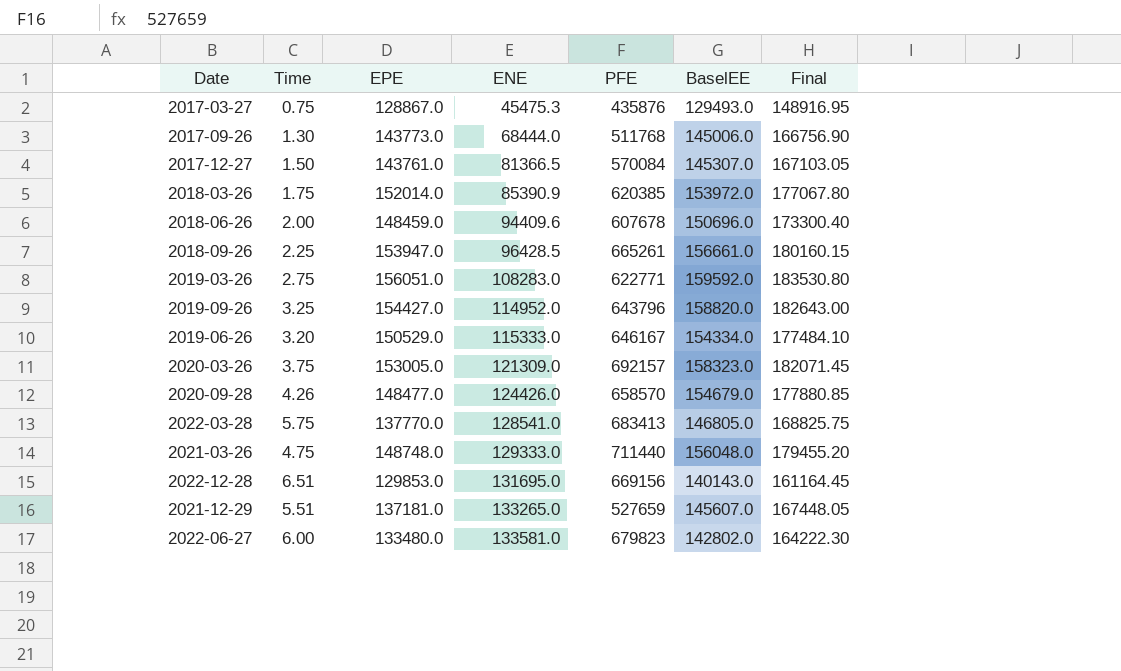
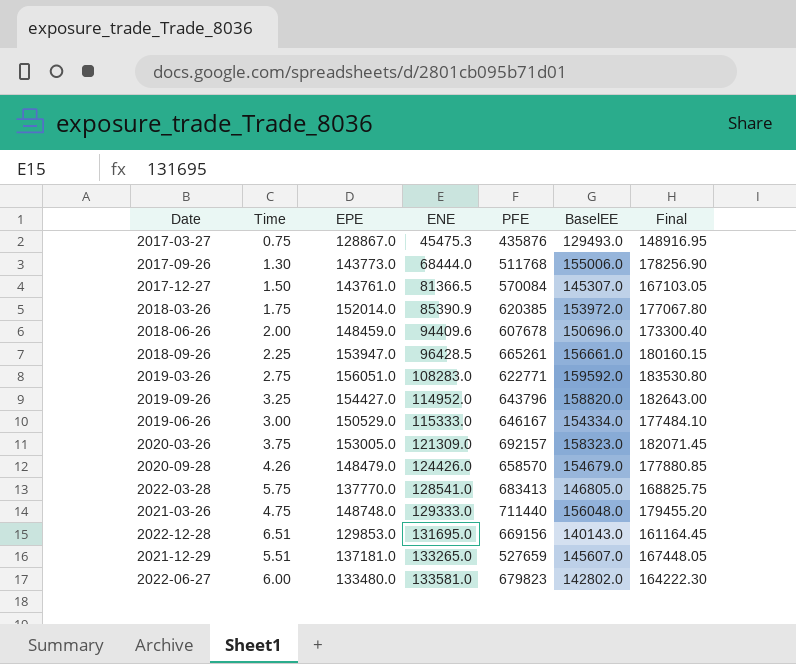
2017-09-26 | BaselEE: 145006.0 -> 155006.0
2017-09-26 | Final: 166756.90 -> 178256.90
2019-06-26 | Time: 3.20 -> 3.00
2020-09-28 | EPE: 148477.0 -> 148479.0

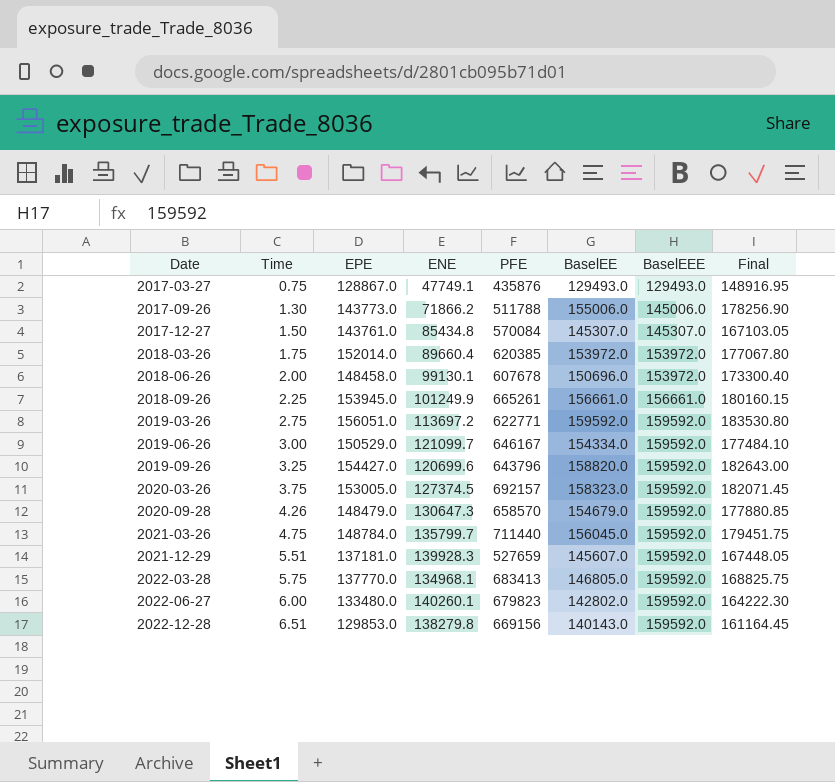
row order: ENE ascending -> Date ascending
column BaselEEE | position: none -> 7
2017-03-27 | ENE: 45475.3 -> 47749.1
2017-09-26 | ENE: 68444.0 -> 71866.2
2017-09-26 | PFE: 511768 -> 511788
2017-12-27 | ENE: 81366.5 -> 85434.8
2018-03-26 | ENE: 85390.9 -> 89660.4
2018-06-26 | EPE: 148459.0 -> 148458.0
2018-06-26 | ENE: 94409.6 -> 99130.1
2018-09-26 | EPE: 153947.0 -> 153945.0
2018-09-26 | ENE: 96428.5 -> 101249.9
2019-03-26 | ENE: 108283.0 -> 113697.2
2019-06-26 | ENE: 115333.0 -> 121099.7
2019-09-26 | ENE: 114952.0 -> 120699.6
2020-03-26 | ENE: 121309.0 -> 127374.5
2020-09-28 | ENE: 124426.0 -> 130647.3
2021-03-26 | EPE: 148748.0 -> 148784.0
2021-03-26 | ENE: 129333.0 -> 135799.7
2021-03-26 | BaselEE: 156048.0 -> 156045.0
2021-03-26 | Final: 179455.20 -> 179451.75
2021-12-29 | ENE: 133265.0 -> 139928.3
2022-03-28 | ENE: 128541.0 -> 134968.1
2022-06-27 | ENE: 133581.0 -> 140260.1
2022-12-28 | ENE: 131695.0 -> 138279.8

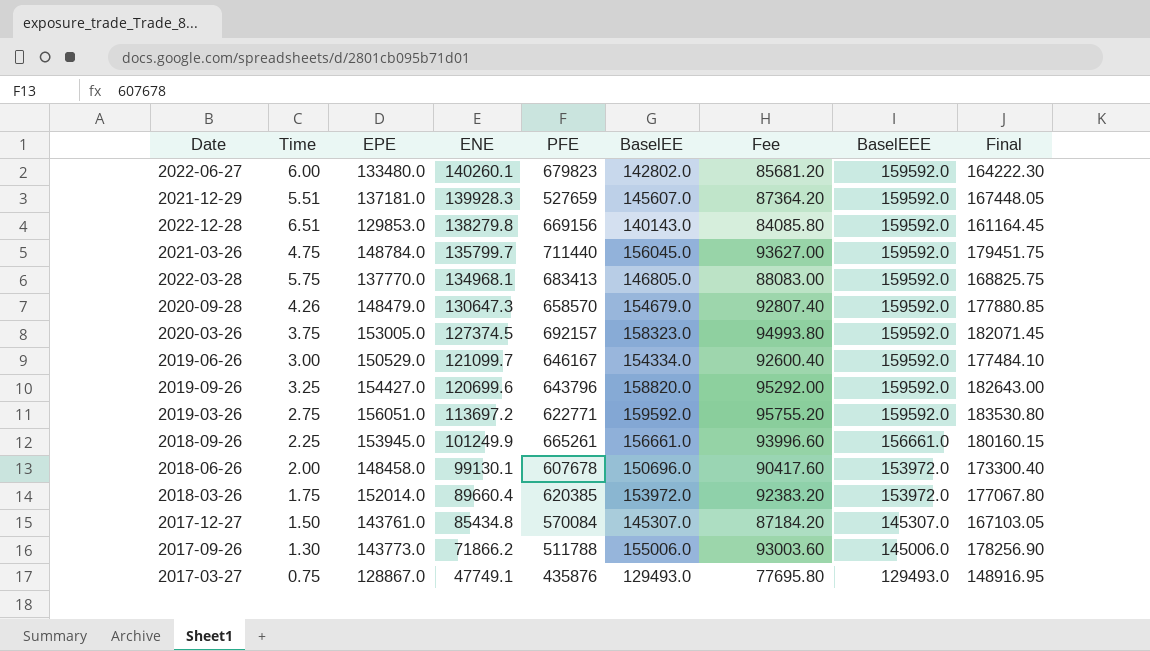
row order: Date ascending -> ENE descending
column Fee | formula: none -> [BaselEE] * 0.6

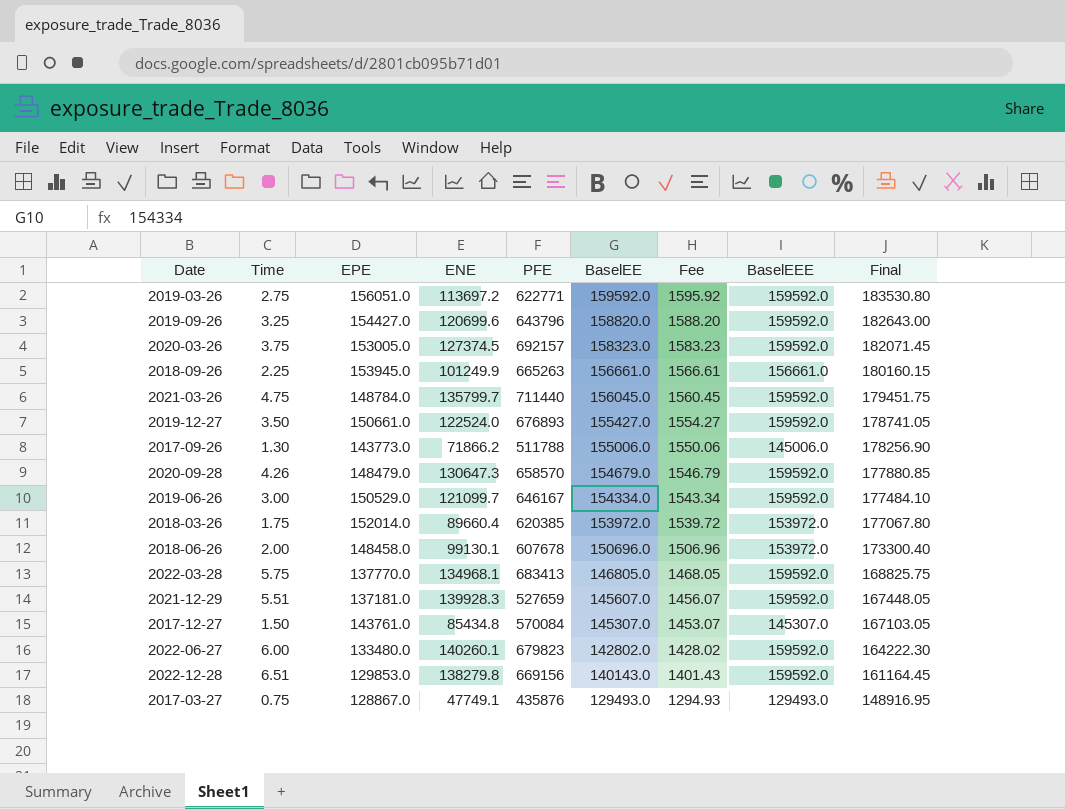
row order: ENE descending -> BaselEE descending
column Fee | formula: [BaselEE] * 0.6 -> [BaselEE] * 0.01
2018-09-26 | PFE: 665261 -> 665263
row 2019-12-27: none -> 3.50 | 150661.0 | 122524.0 | 676893 | 155427.0 | 1554.27 | 159592.0 | 178741.05

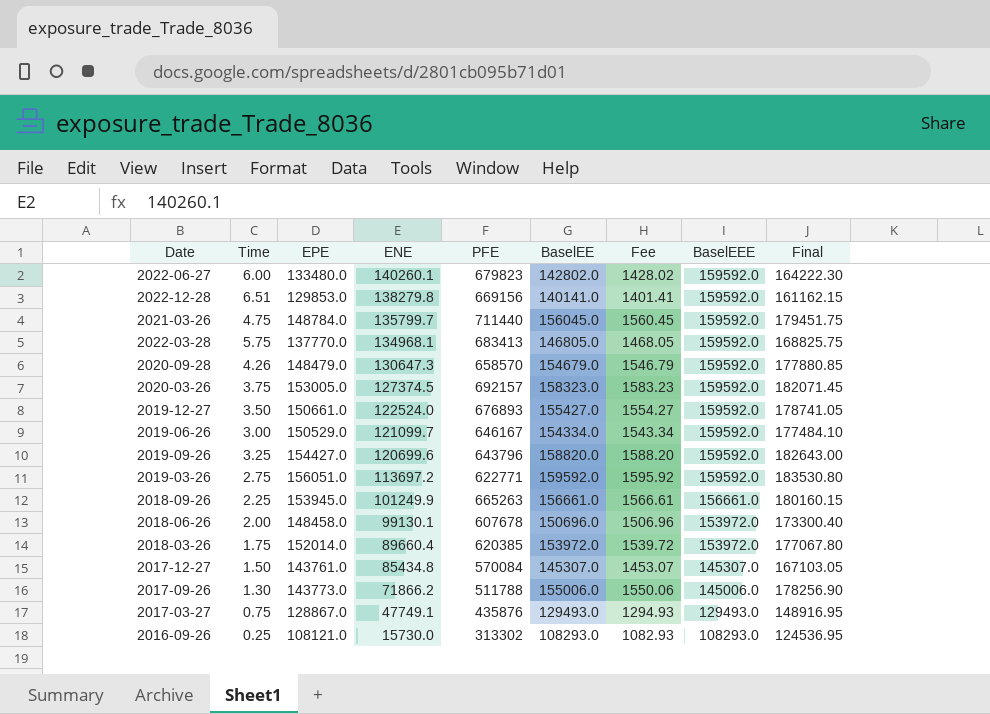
row order: BaselEE descending -> ENE descending
row 2021-12-29: 5.51 | 137181.0 | 139928.3 | 527659 | 145607.0 | 1456.07 | 159592.0 | 167448.05 -> none
2022-12-28 | BaselEE: 140143.0 -> 140141.0
2022-12-28 | Fee: 1401.43 -> 1401.41
2022-12-28 | Final: 161164.45 -> 161162.15
row 2016-09-26: none -> 0.25 | 108121.0 | 15730.0 | 313302 | 108293.0 | 1082.93 | 108293.0 | 124536.95

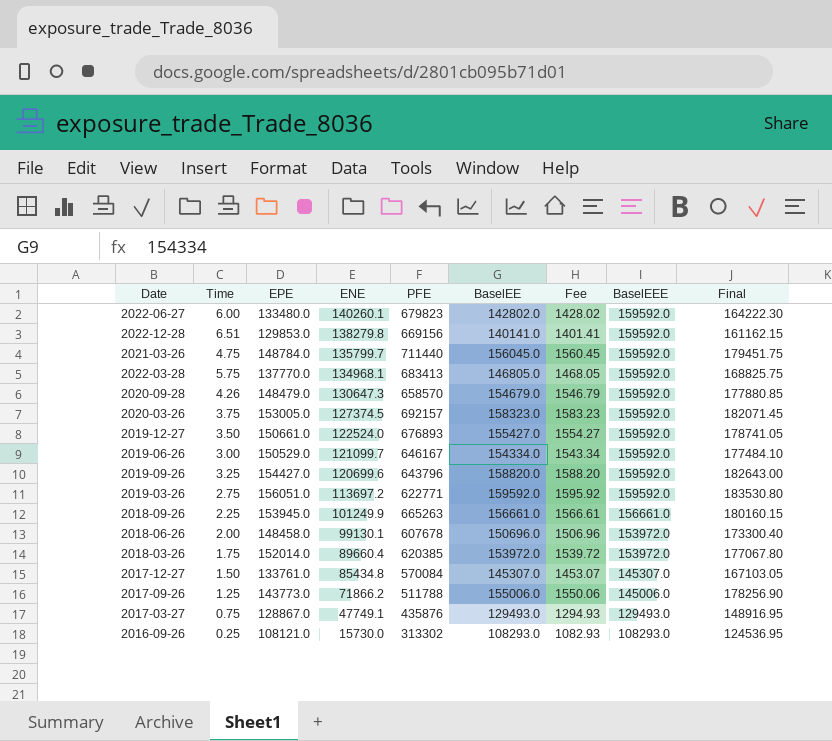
2017-12-27 | EPE: 143761.0 -> 133761.0
2017-09-26 | Time: 1.30 -> 1.25

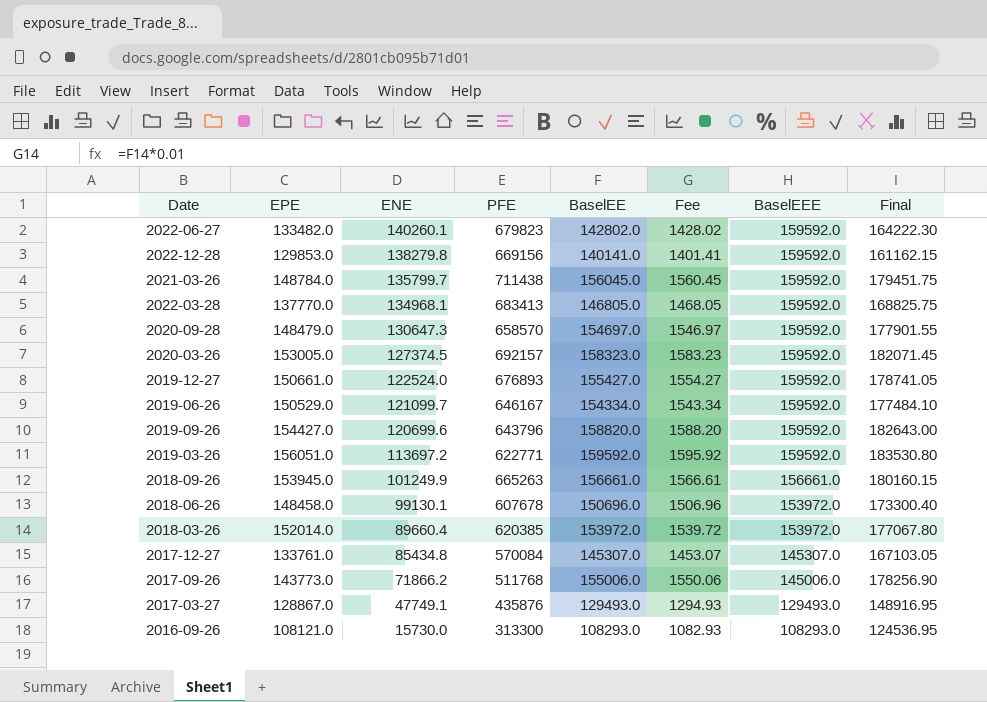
column Time | position: 2 -> none
2022-06-27 | EPE: 133480.0 -> 133482.0
2021-03-26 | PFE: 711440 -> 711438
2020-09-28 | BaselEE: 154679.0 -> 154697.0
2020-09-28 | Fee: 1546.79 -> 1546.97
2020-09-28 | Final: 177880.85 -> 177901.55
2017-09-26 | PFE: 511788 -> 511768
2016-09-26 | PFE: 313302 -> 313300

